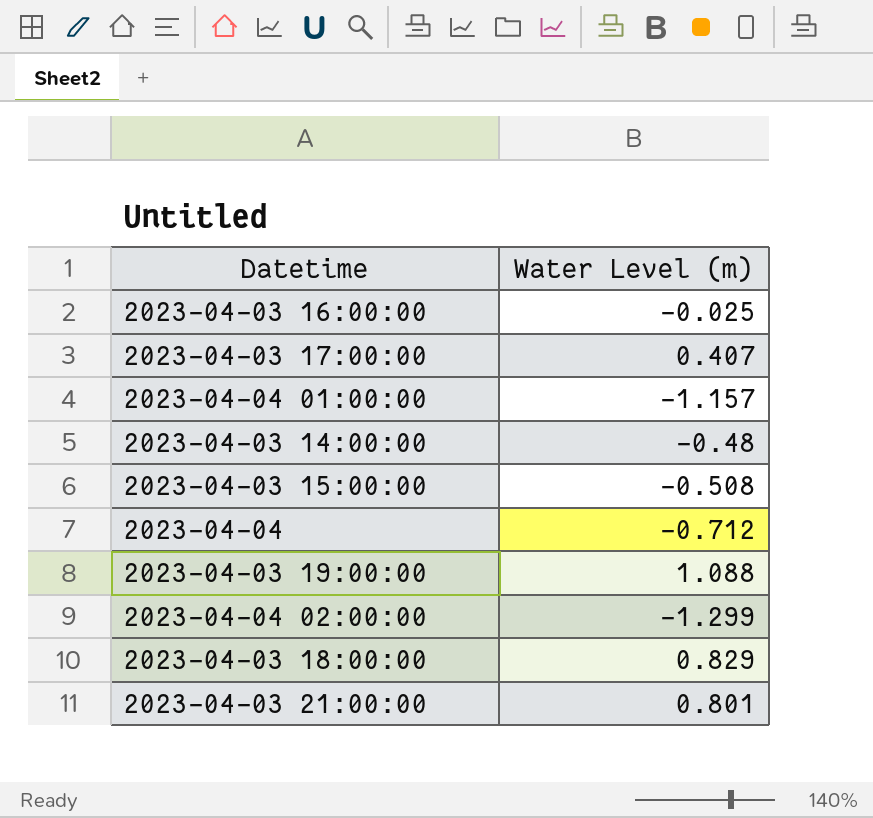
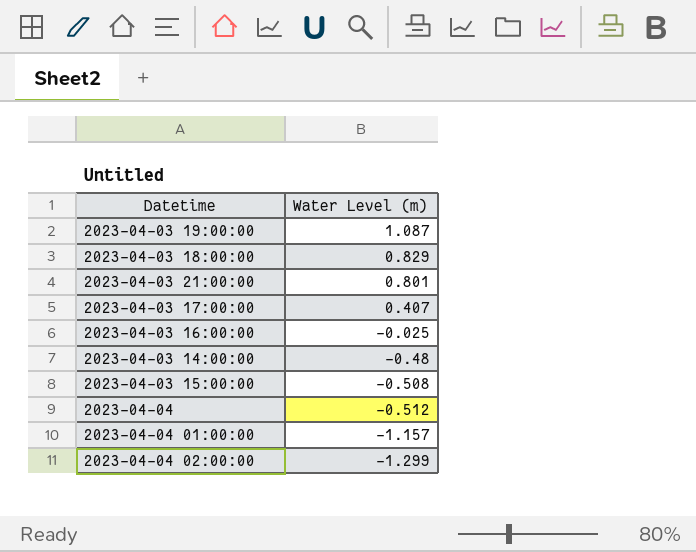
row order: none -> Water Level (m) descending
2023-04-03 19:00:00 | Water Level (m): 1.088 -> 1.087
2023-04-04 | Water Level (m): -0.712 -> -0.512

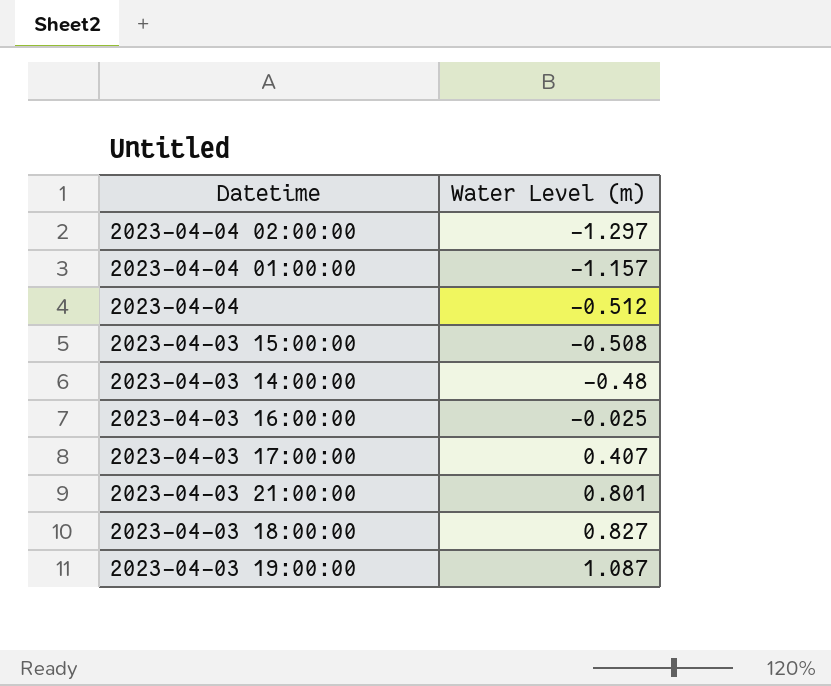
row order: Water Level (m) descending -> Water Level (m) ascending
2023-04-04 02:00:00 | Water Level (m): -1.299 -> -1.297
2023-04-03 18:00:00 | Water Level (m): 0.829 -> 0.827

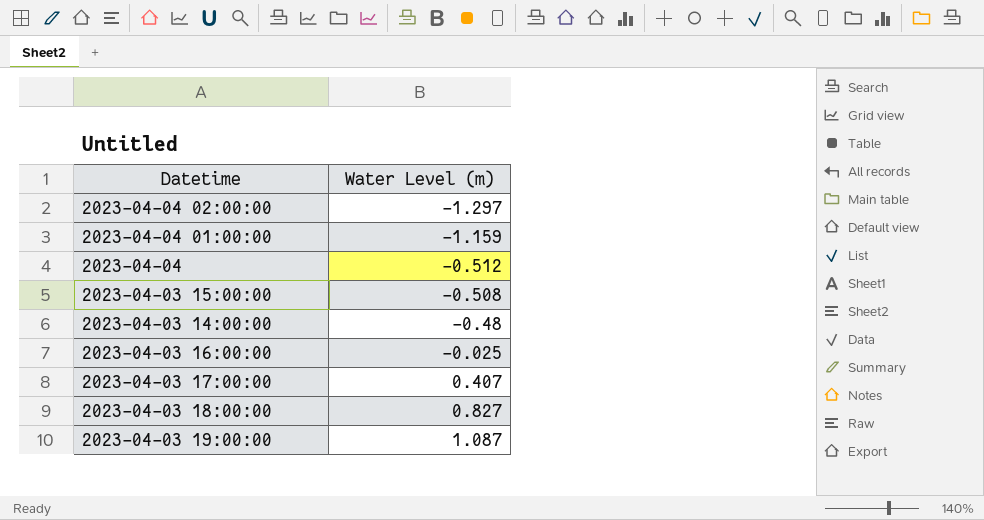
row 2023-04-03 21:00:00: 0.801 -> none
2023-04-04 01:00:00 | Water Level (m): -1.157 -> -1.159

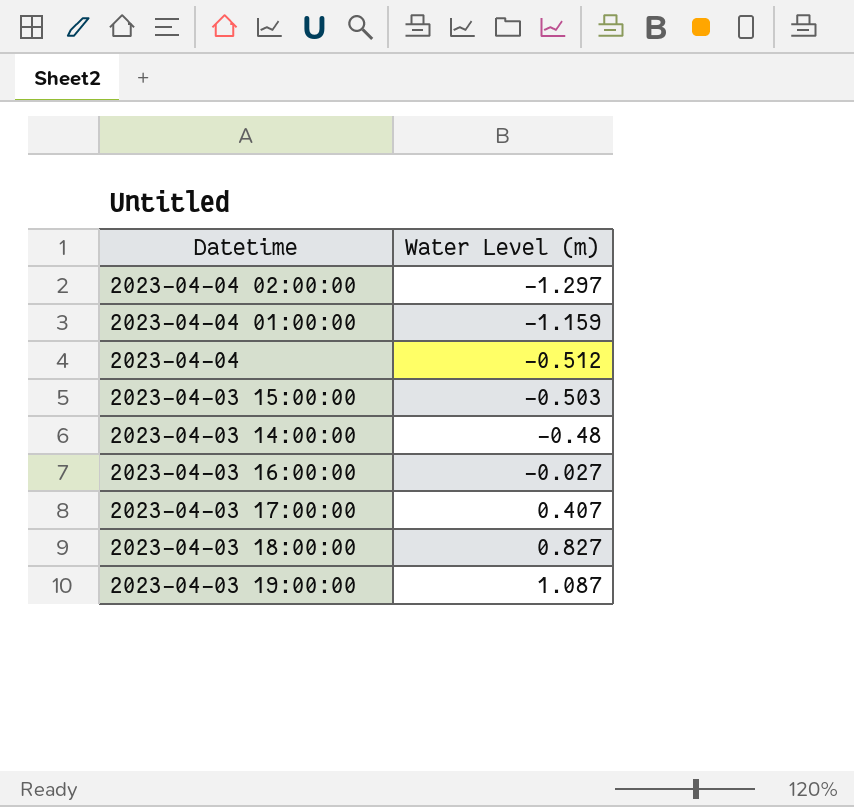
2023-04-03 15:00:00 | Water Level (m): -0.508 -> -0.503
2023-04-03 16:00:00 | Water Level (m): -0.025 -> -0.027

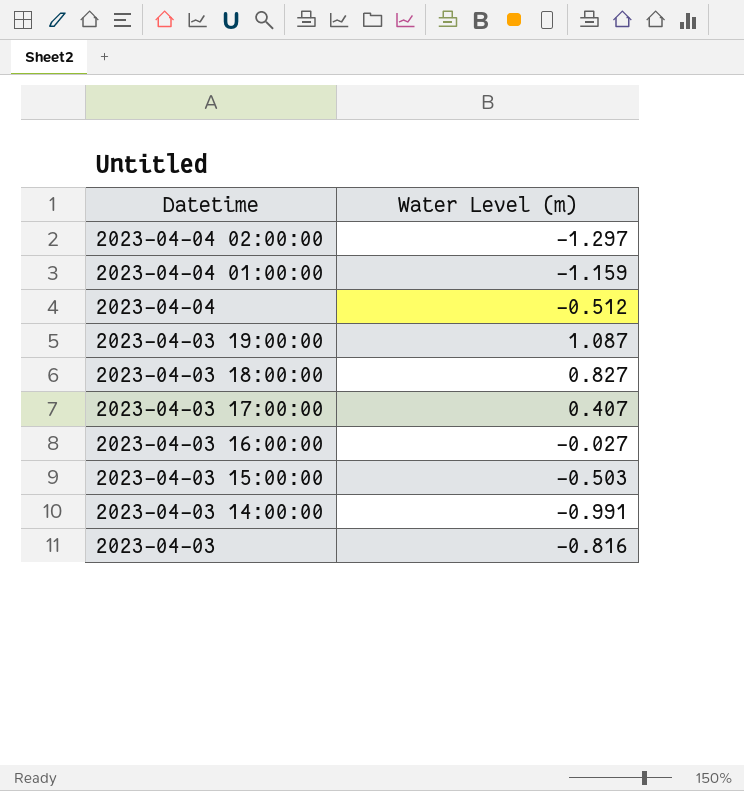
row order: Water Level (m) ascending -> Datetime descending
2023-04-03 14:00:00 | Water Level (m): -0.48 -> -0.991
row 2023-04-03: none -> -0.816

